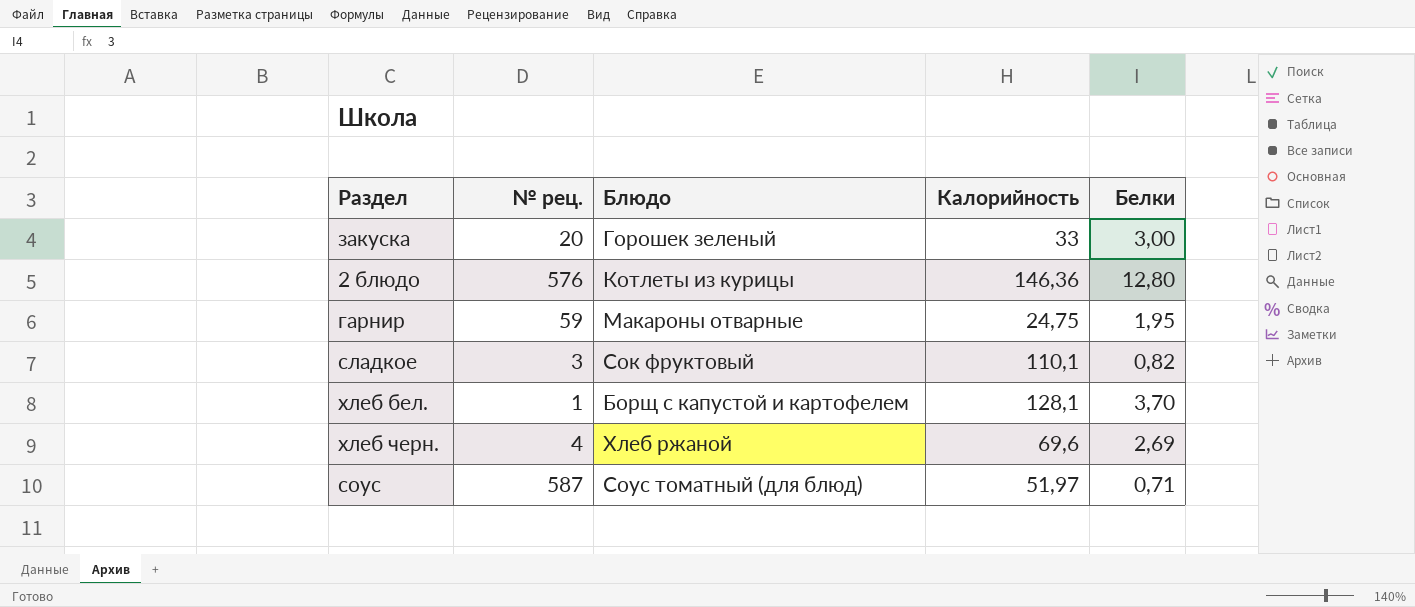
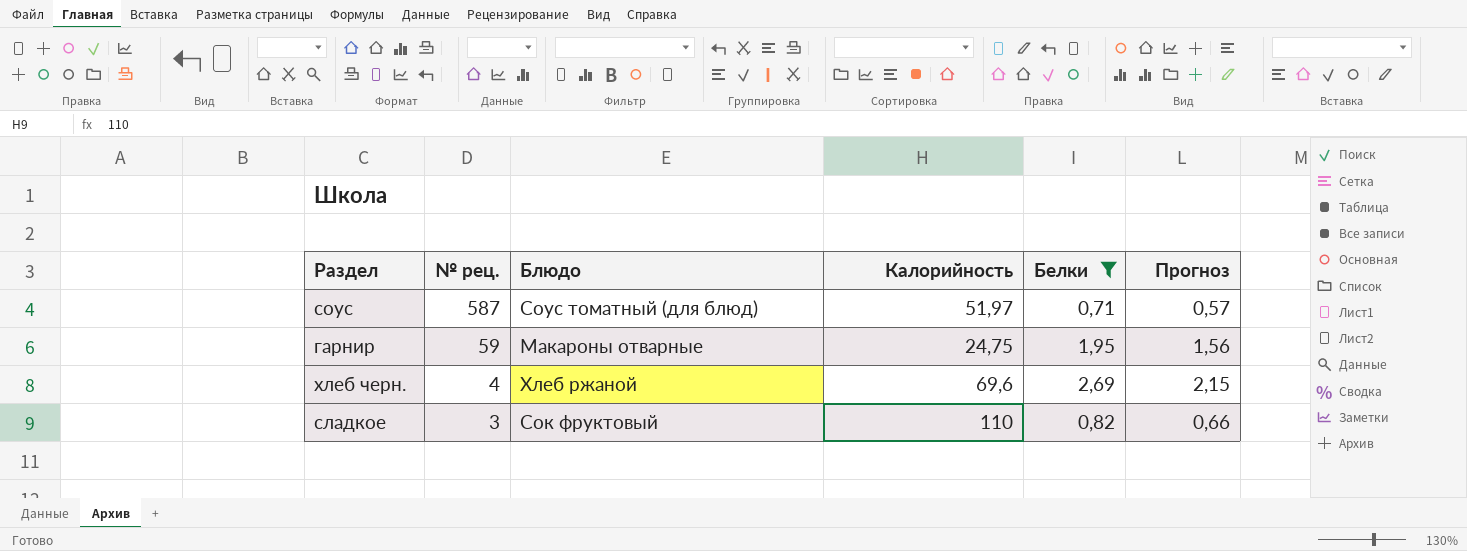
filter: none -> Белки <= 2,69
row order: none -> № рец. descending
column Прогноз | formula: none -> [Белки] * 0,8
сладкое | Калорийность: 110,1 -> 110

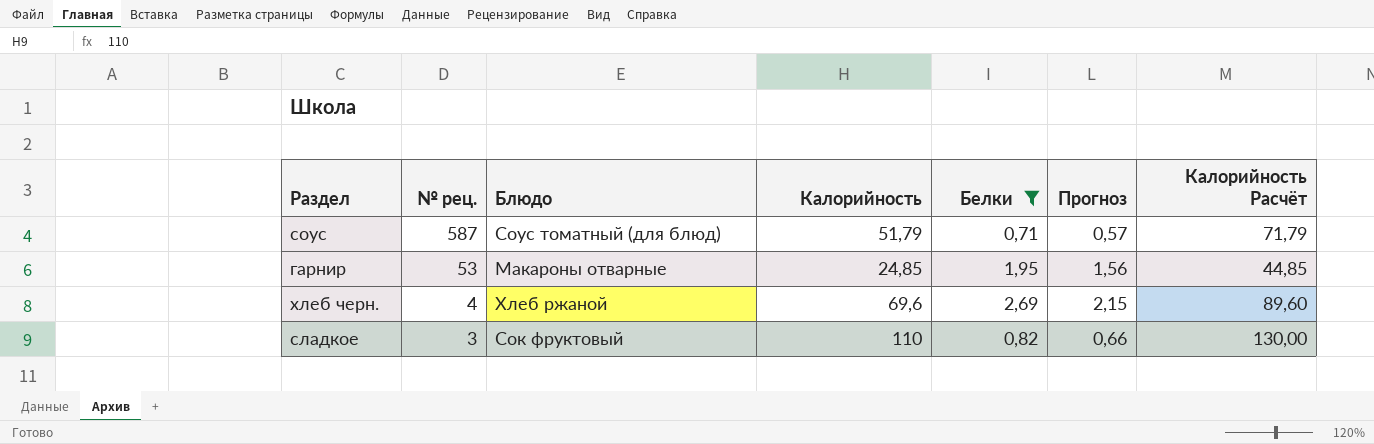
column Калорийность Расчёт | formula: none -> [Калорийность] + 20
соус | Калорийность: 51,97 -> 51,79
гарнир | № рец.: 59 -> 53
гарнир | Калорийность: 24,75 -> 24,85

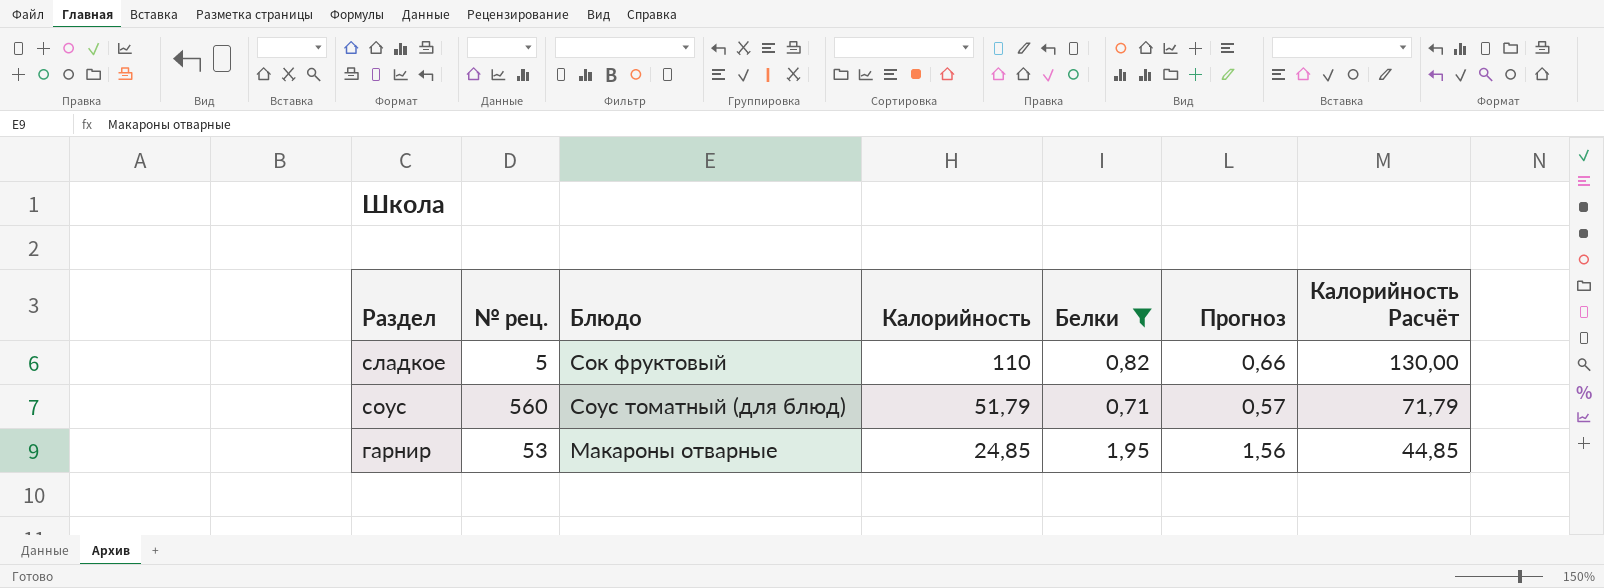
row order: № рец. descending -> Калорийность descending
row хлеб черн.: 4 | Хлеб ржаной | 69,6 | 2,69 | 2,15 | 89,60 -> none
сладкое | № рец.: 3 -> 5
соус | № рец.: 587 -> 560

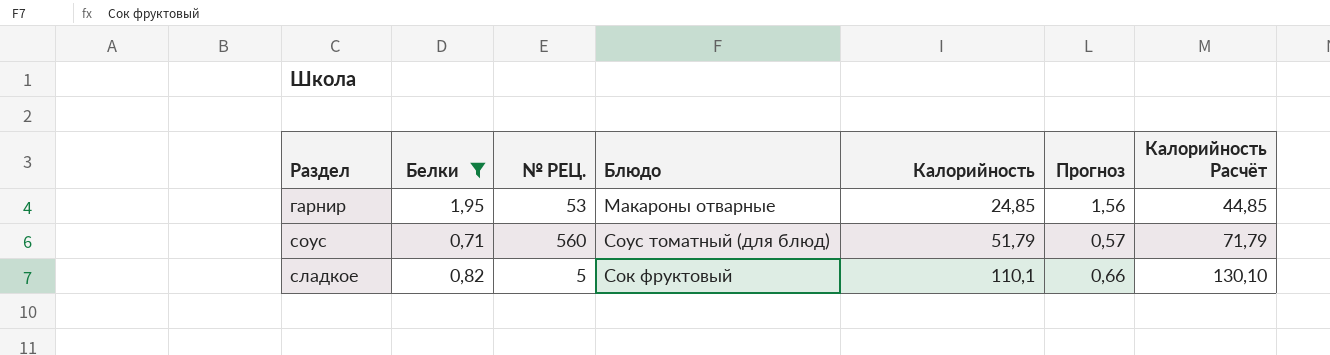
row order: Калорийность descending -> Калорийность ascending
column Белки | position: 5 -> 2
column name: № рец. -> № РЕЦ.
сладкое | Калорийность: 110 -> 110,1
сладкое | Калорийность Расчёт: 130,00 -> 130,10

